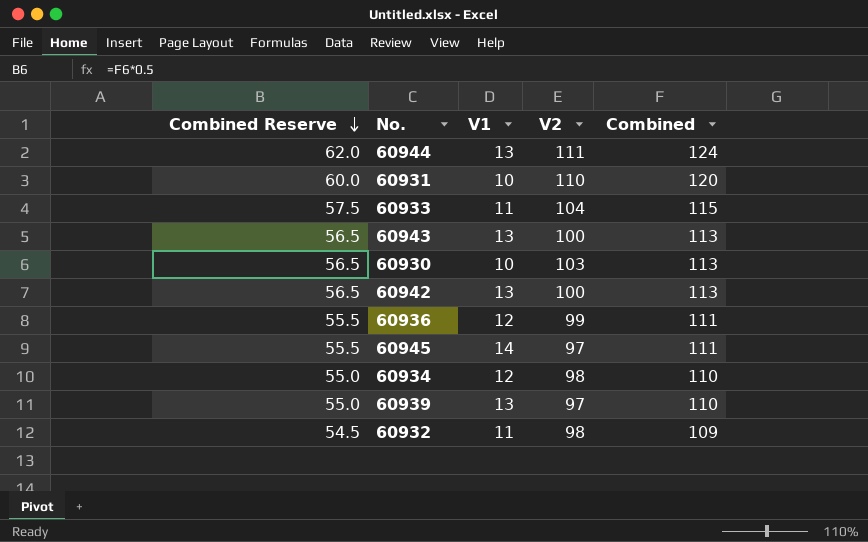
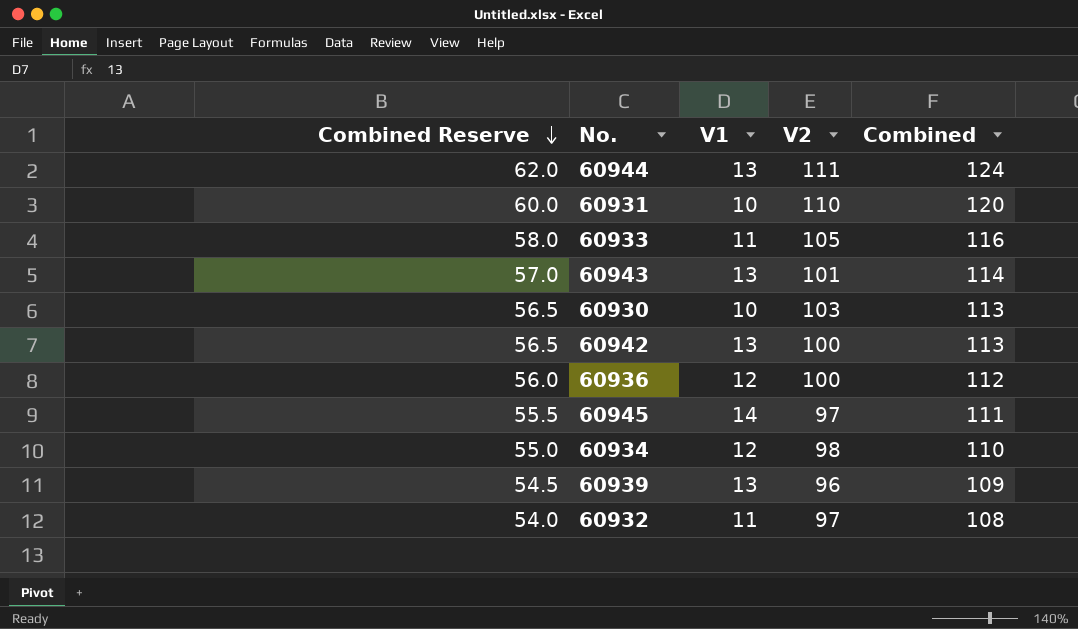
60933 | Combined Reserve: 57.5 -> 58.0
60933 | V2: 104 -> 105
60933 | Combined: 115 -> 116
60943 | Combined Reserve: 56.5 -> 57.0
60943 | V2: 100 -> 101
60943 | Combined: 113 -> 114
60936 | Combined Reserve: 55.5 -> 56.0
60936 | V2: 99 -> 100
60936 | Combined: 111 -> 112
60939 | Combined Reserve: 55.0 -> 54.5
60939 | V2: 97 -> 96
60939 | Combined: 110 -> 109
60932 | Combined Reserve: 54.5 -> 54.0
60932 | V2: 98 -> 97
60932 | Combined: 109 -> 108

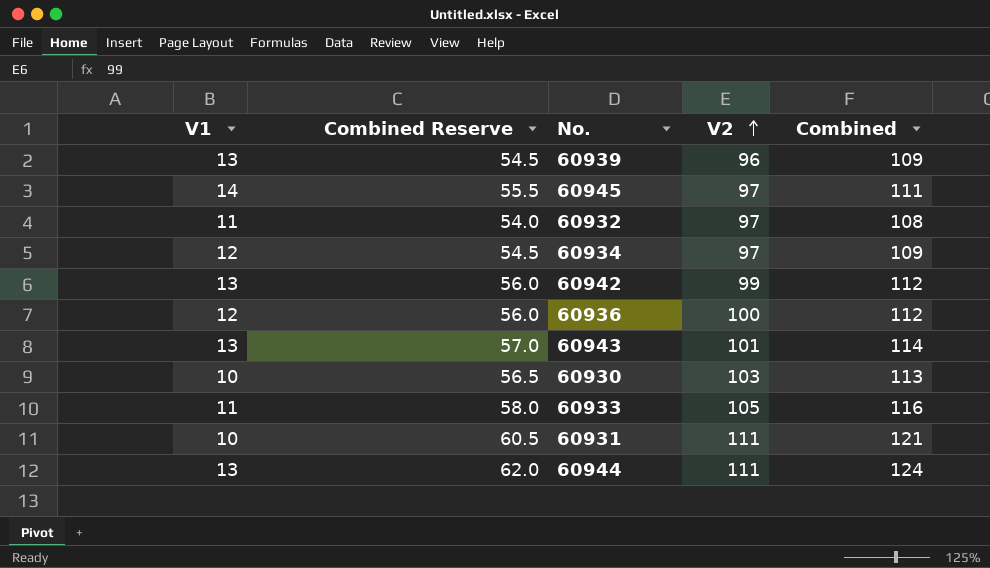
row order: Combined Reserve descending -> V2 ascending
column V1 | position: 3 -> 1
60934 | Combined Reserve: 55.0 -> 54.5
60934 | V2: 98 -> 97
60934 | Combined: 110 -> 109
60942 | Combined Reserve: 56.5 -> 56.0
60942 | V2: 100 -> 99
60942 | Combined: 113 -> 112
60931 | Combined Reserve: 60.0 -> 60.5
60931 | V2: 110 -> 111
60931 | Combined: 120 -> 121

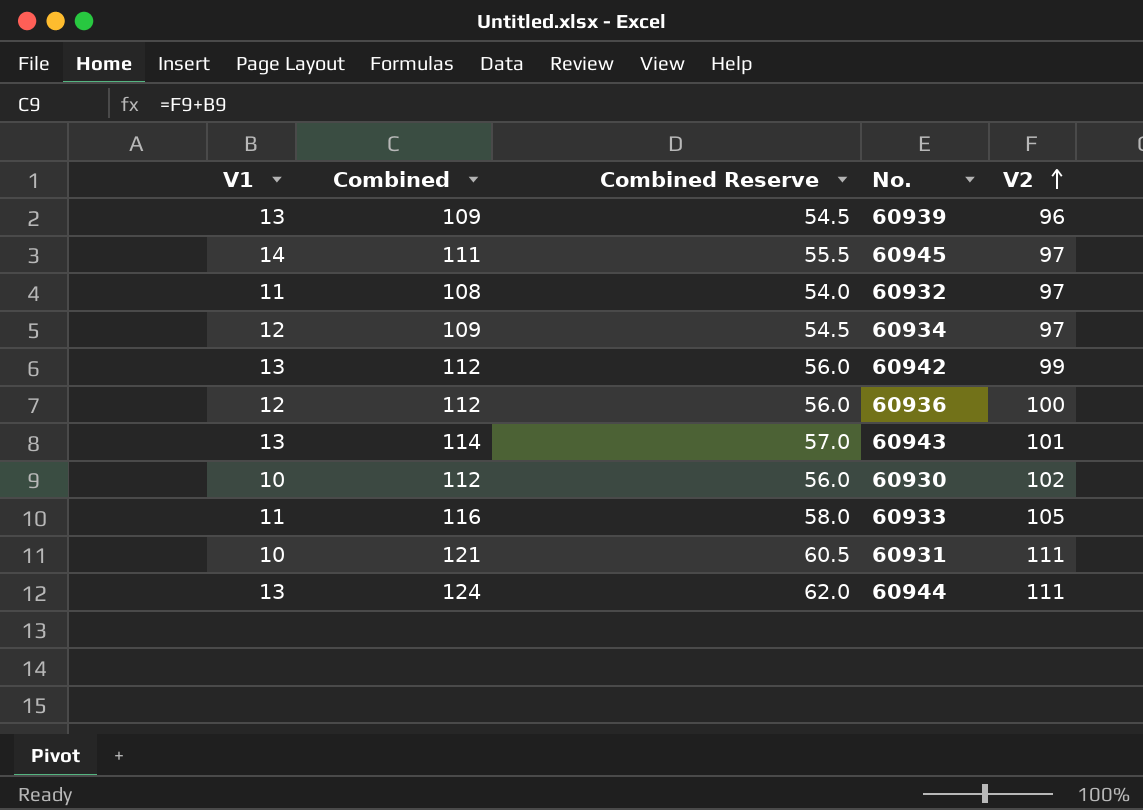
column Combined | position: 5 -> 2
60930 | Combined: 113 -> 112
60930 | Combined Reserve: 56.5 -> 56.0
60930 | V2: 103 -> 102

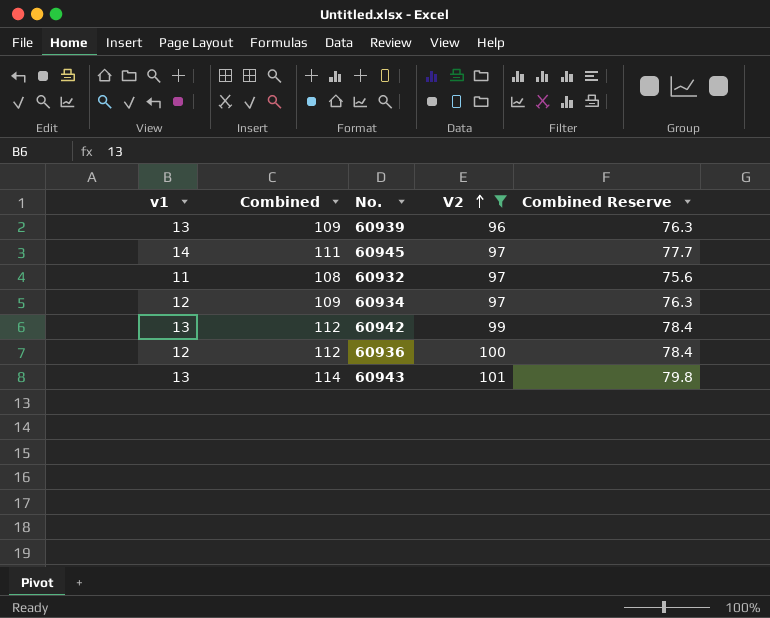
filter: none -> V2 <= 101
column name: V1 -> v1
column Combined Reserve | formula: [Combined] * 0.5 -> [Combined] * 0.7
column Combined Reserve | position: 3 -> 5

